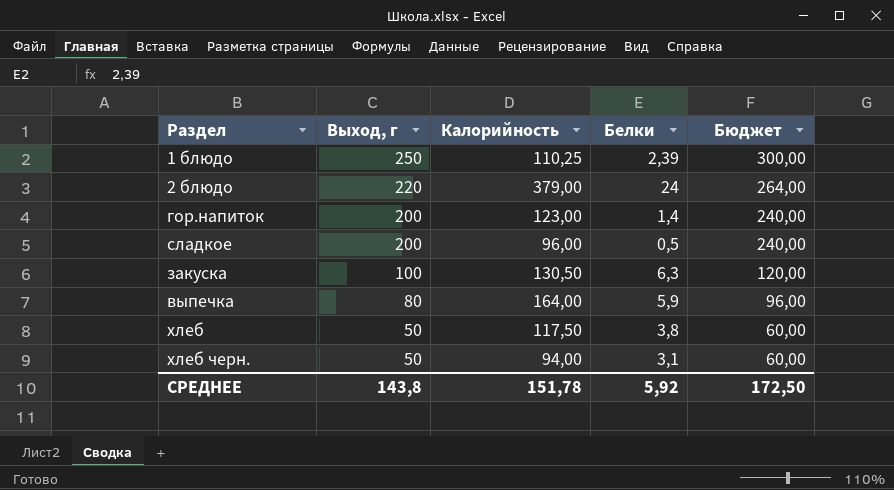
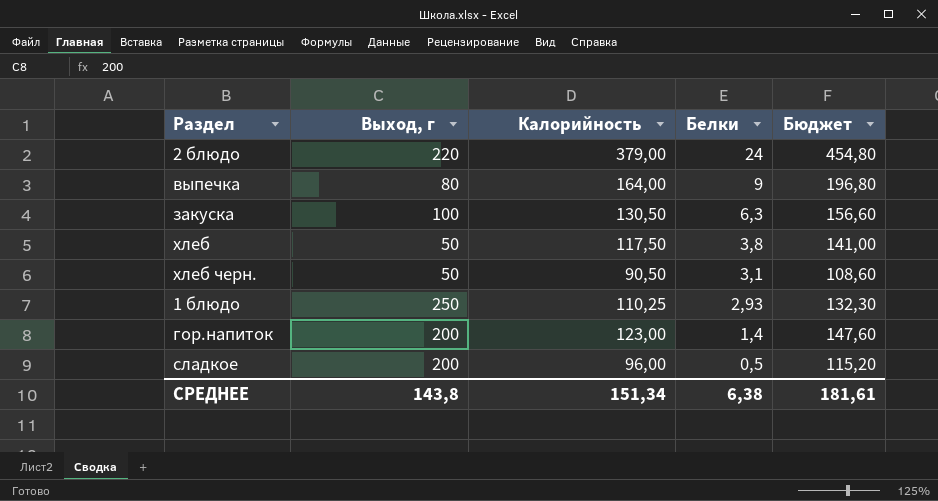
row order: Выход, г descending -> Белки descending
column Бюджет | formula: [Выход, г] * 1,2 -> [Калорийность] * 1,2
выпечка | Белки: 5,9 -> 9
хлеб черн. | Калорийность: 94,00 -> 90,50
1 блюдо | Белки: 2,39 -> 2,93
СРЕДНЕЕ | Калорийность: 151,78 -> 151,34
СРЕДНЕЕ | Белки: 5,92 -> 6,38
СРЕДНЕЕ | Бюджет: 172,50 -> 181,61

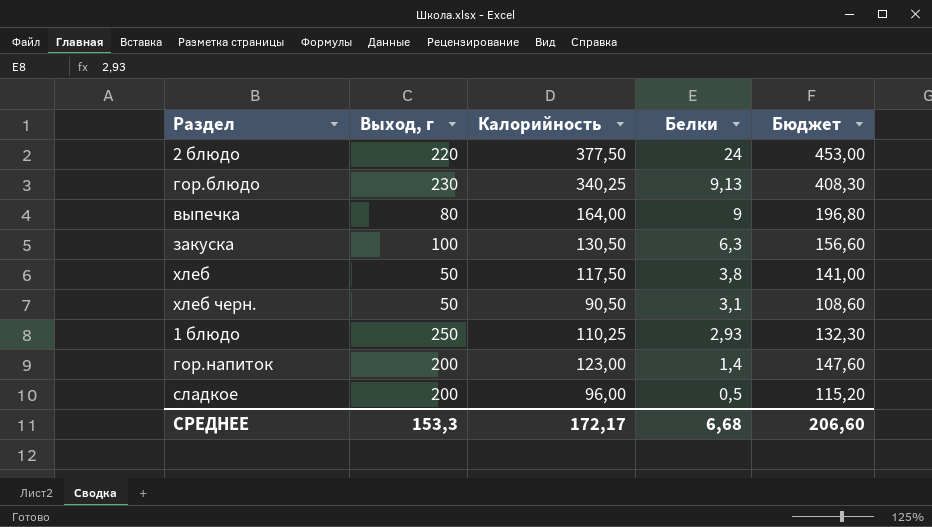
2 блюдо | Калорийность: 379,00 -> 377,50
2 блюдо | Бюджет: 454,80 -> 453,00
row гор.блюдо: none -> 230 | 340,25 | 9,13 | 408,30
СРЕДНЕЕ | Выход, г: 143,8 -> 153,3
СРЕДНЕЕ | Калорийность: 151,34 -> 172,17
СРЕДНЕЕ | Белки: 6,38 -> 6,68
СРЕДНЕЕ | Бюджет: 181,61 -> 206,60

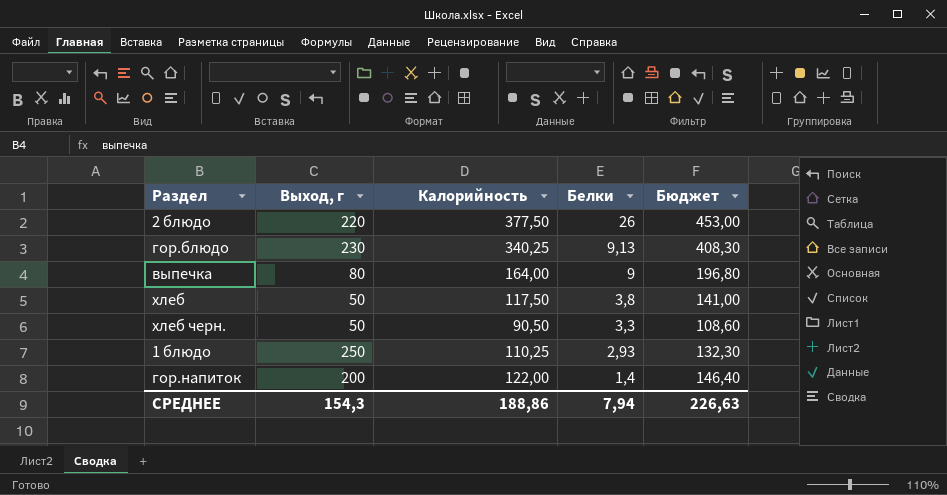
row закуска: 100 | 130,50 | 6,3 | 156,60 -> none
row сладкое: 200 | 96,00 | 0,5 | 115,20 -> none
2 блюдо | Белки: 24 -> 26
хлеб черн. | Белки: 3,1 -> 3,3
гор.напиток | Калорийность: 123,00 -> 122,00
гор.напиток | Бюджет: 147,60 -> 146,40
СРЕДНЕЕ | Выход, г: 153,3 -> 154,3
СРЕДНЕЕ | Калорийность: 172,17 -> 188,86
СРЕДНЕЕ | Белки: 6,68 -> 7,94
СРЕДНЕЕ | Бюджет: 206,60 -> 226,63

